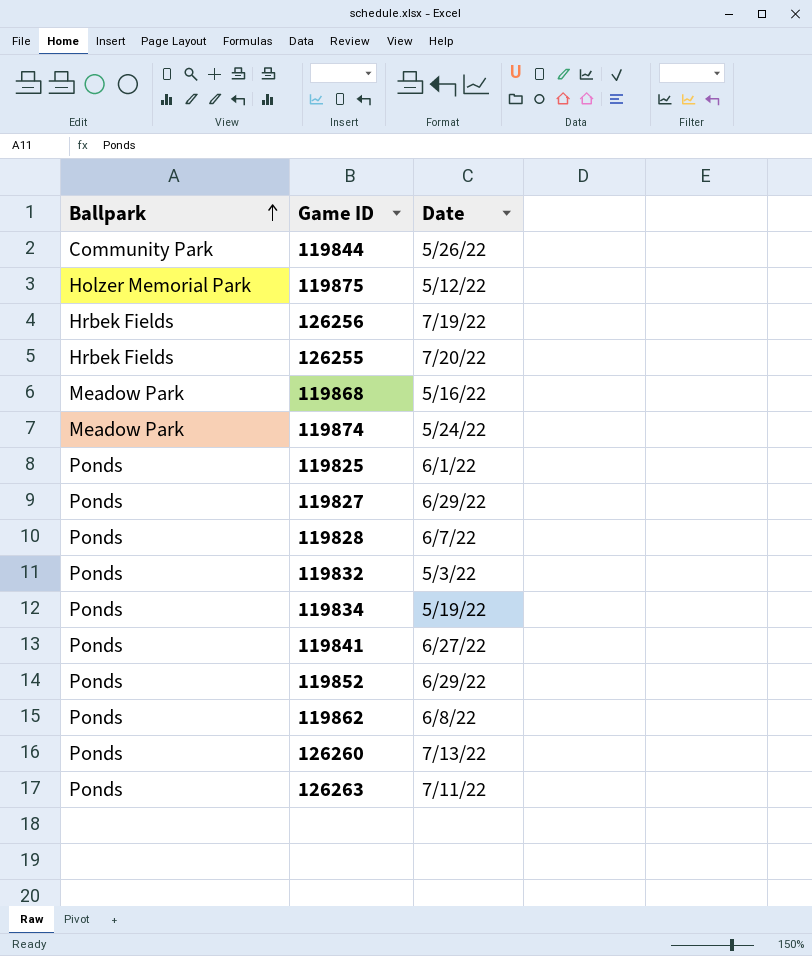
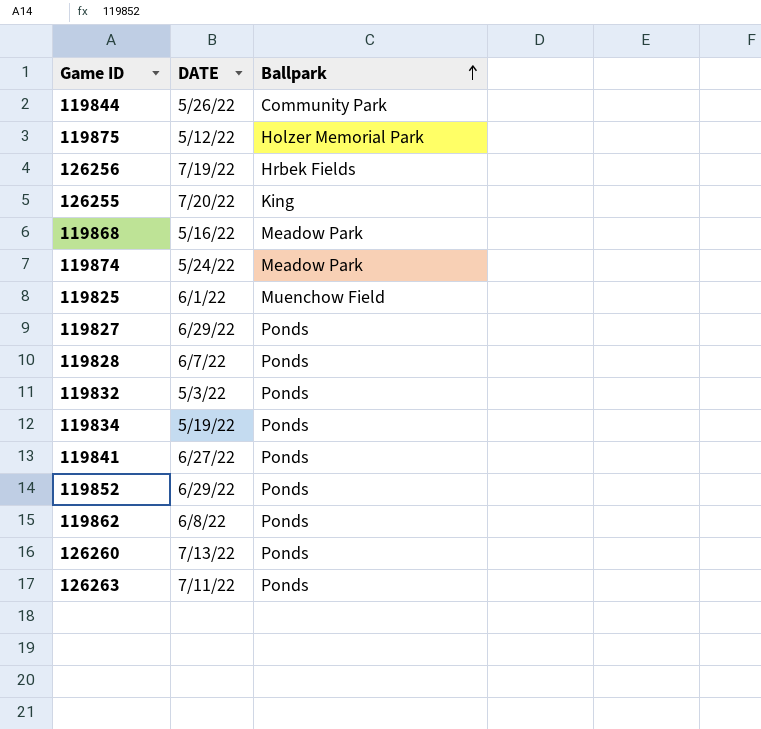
column name: Date -> DATE
column Ballpark | position: 1 -> 3
126255 | Ballpark: Hrbek Fields -> King
119825 | Ballpark: Ponds -> Muenchow Field

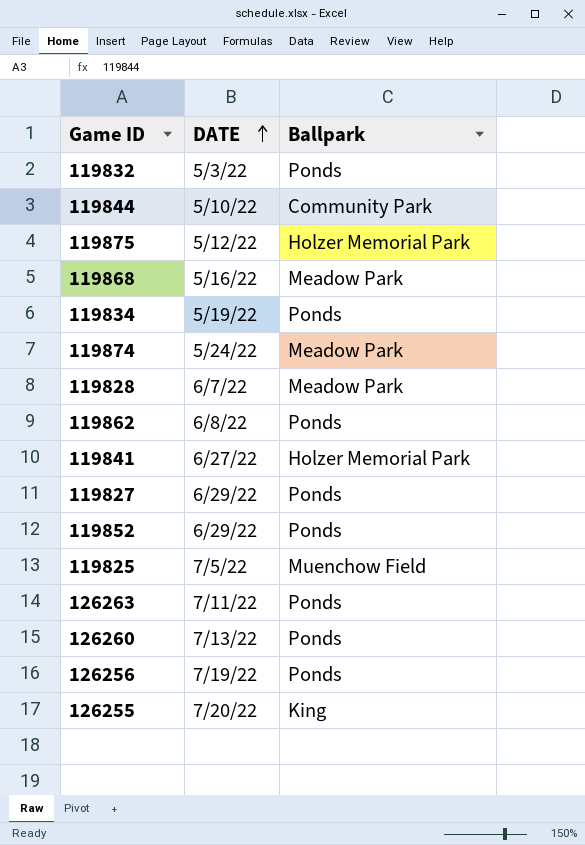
row order: Ballpark ascending -> DATE ascending
119844 | DATE: 5/26/22 -> 5/10/22
119828 | Ballpark: Ponds -> Meadow Park
119841 | Ballpark: Ponds -> Holzer Memorial Park
119825 | DATE: 6/1/22 -> 7/5/22
126256 | Ballpark: Hrbek Fields -> Ponds

